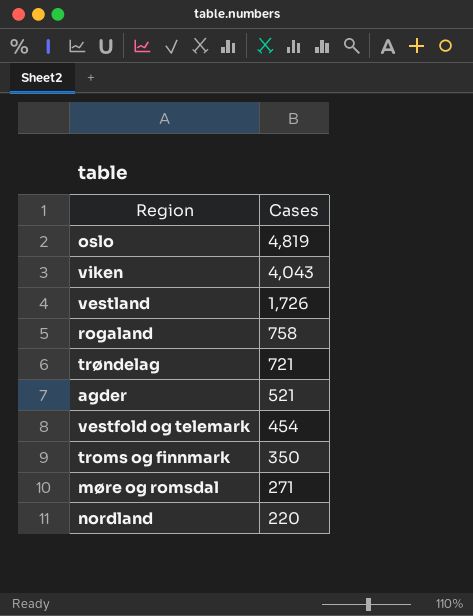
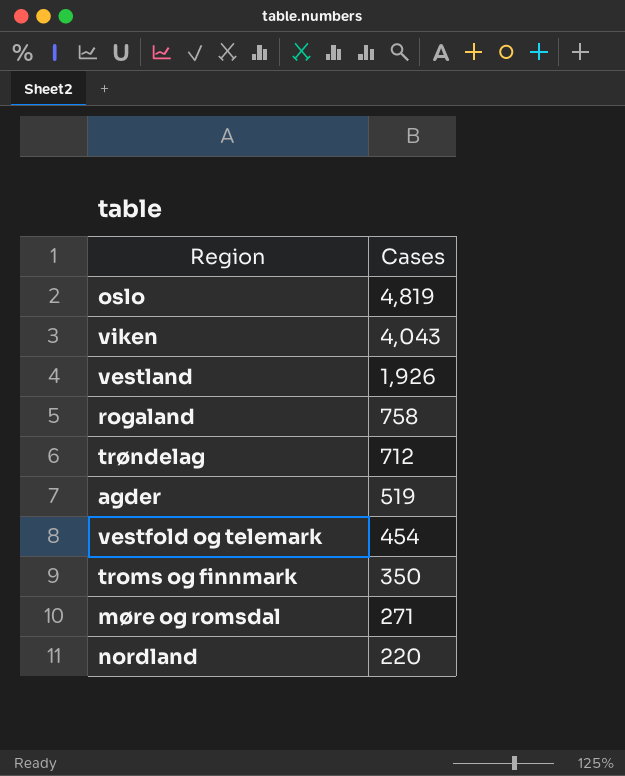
vestland | Cases: 1,726 -> 1,926
trøndelag | Cases: 721 -> 712
agder | Cases: 521 -> 519

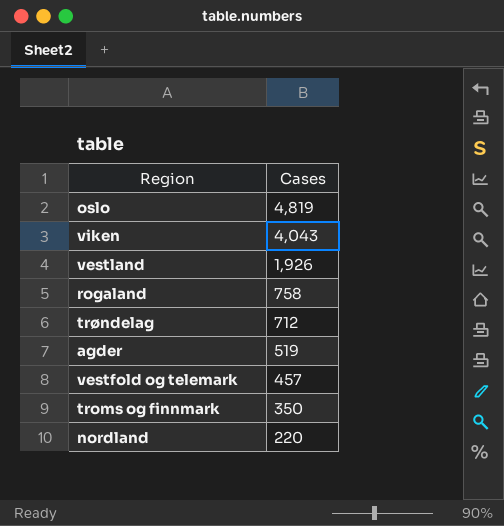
row møre og romsdal: 271 -> none
vestfold og telemark | Cases: 454 -> 457

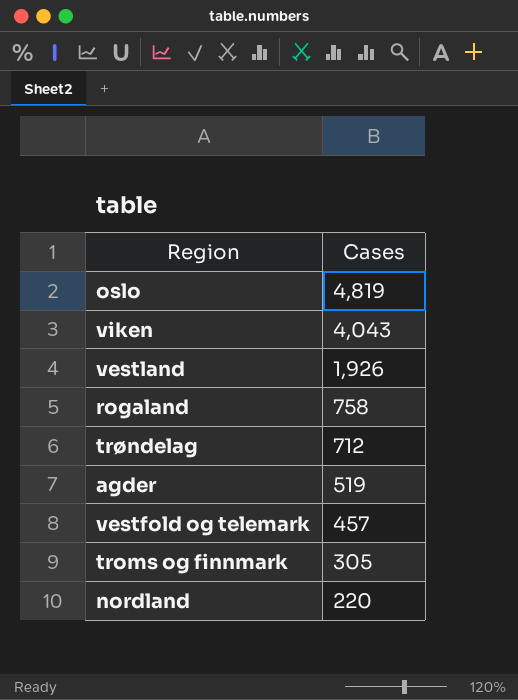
troms og finnmark | Cases: 350 -> 305

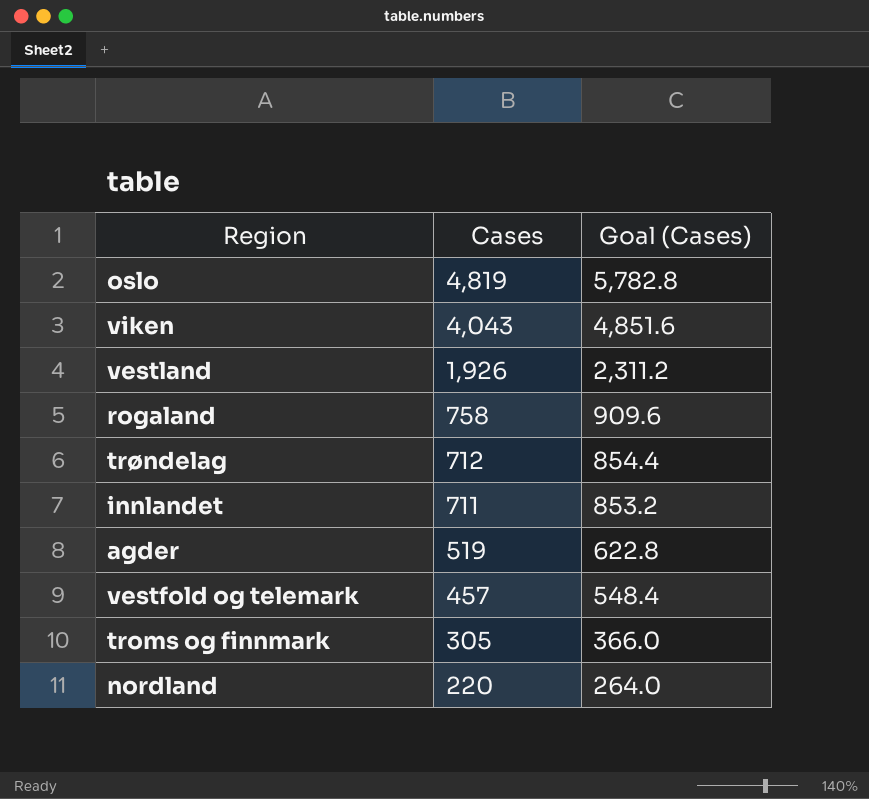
column Goal (Cases) | formula: none -> [Cases] * 1.2
row innlandet: none -> 711 | 853.2

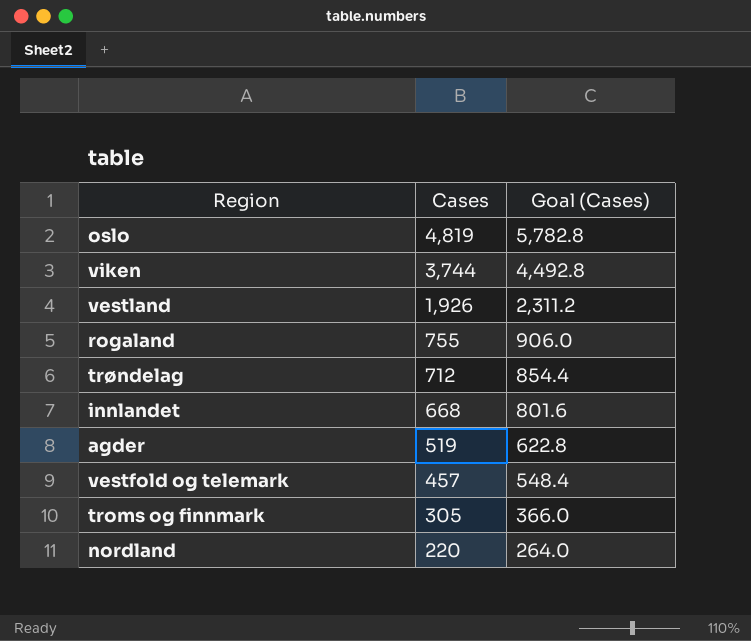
viken | Cases: 4,043 -> 3,744
viken | Goal (Cases): 4,851.6 -> 4,492.8
rogaland | Cases: 758 -> 755
rogaland | Goal (Cases): 909.6 -> 906.0
innlandet | Cases: 711 -> 668
innlandet | Goal (Cases): 853.2 -> 801.6

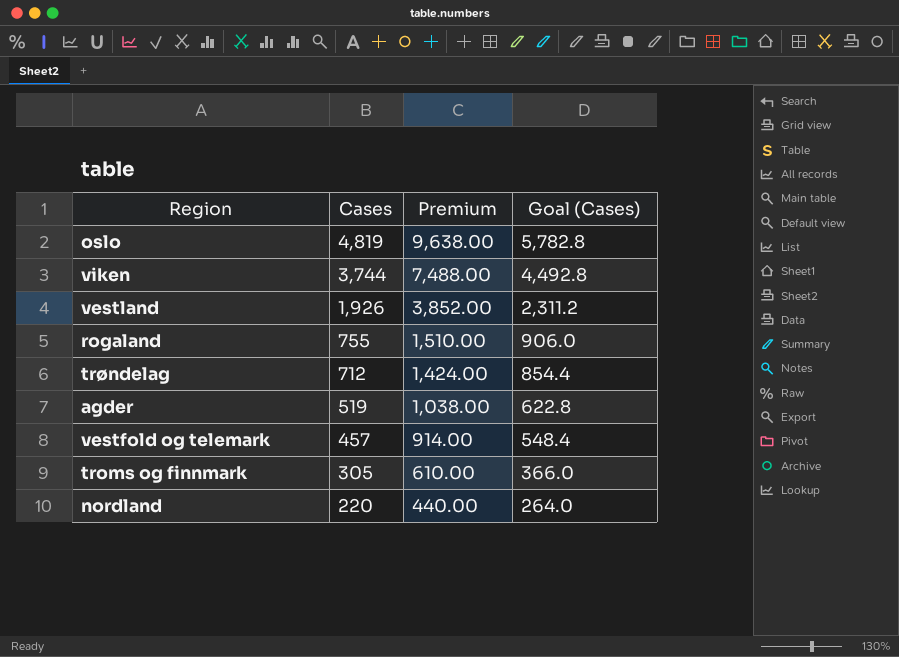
column Premium | formula: none -> [Cases] * 2
row innlandet: 668 | 801.6 -> none

